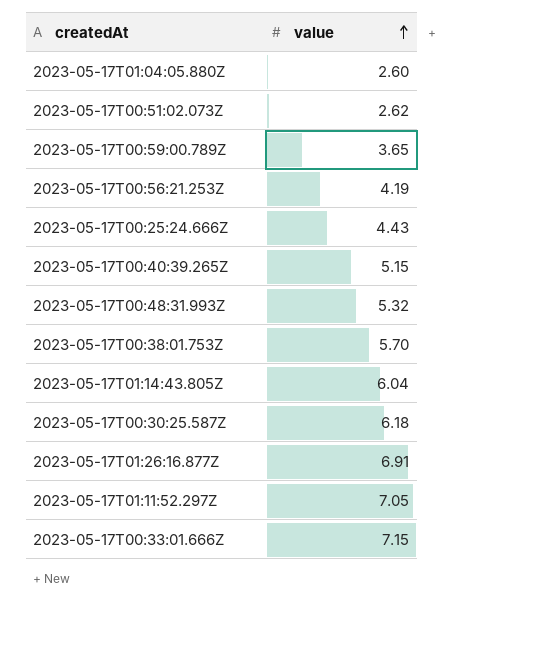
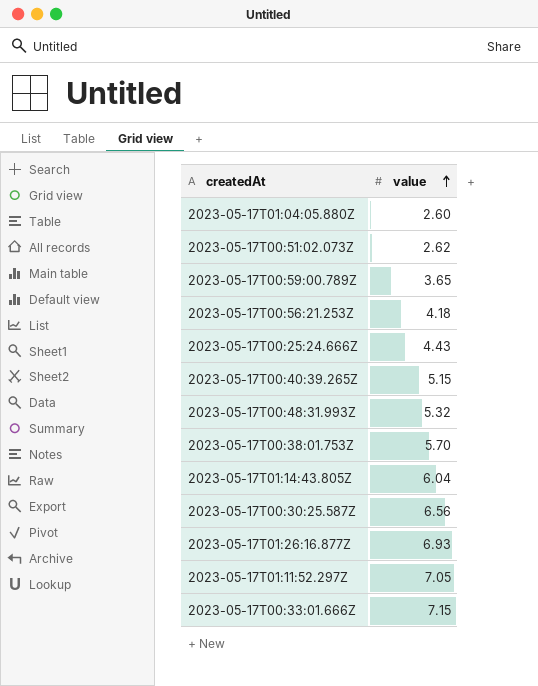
2023-05-17T00:56:21.253Z | value: 4.19 -> 4.18
2023-05-17T00:30:25.587Z | value: 6.18 -> 6.56
2023-05-17T01:26:16.877Z | value: 6.91 -> 6.93

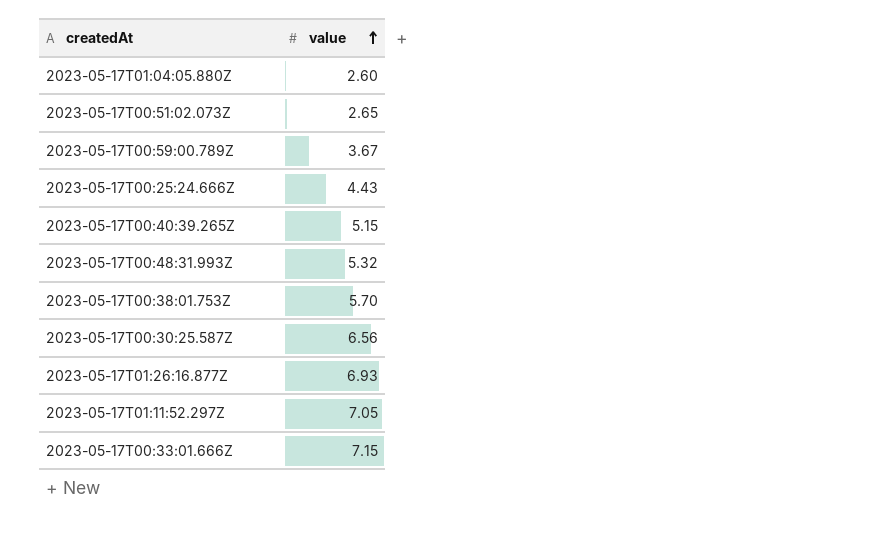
row 2023-05-17T00:56:21.253Z: 4.18 -> none
row 2023-05-17T01:14:43.805Z: 6.04 -> none
2023-05-17T00:51:02.073Z | value: 2.62 -> 2.65
2023-05-17T00:59:00.789Z | value: 3.65 -> 3.67

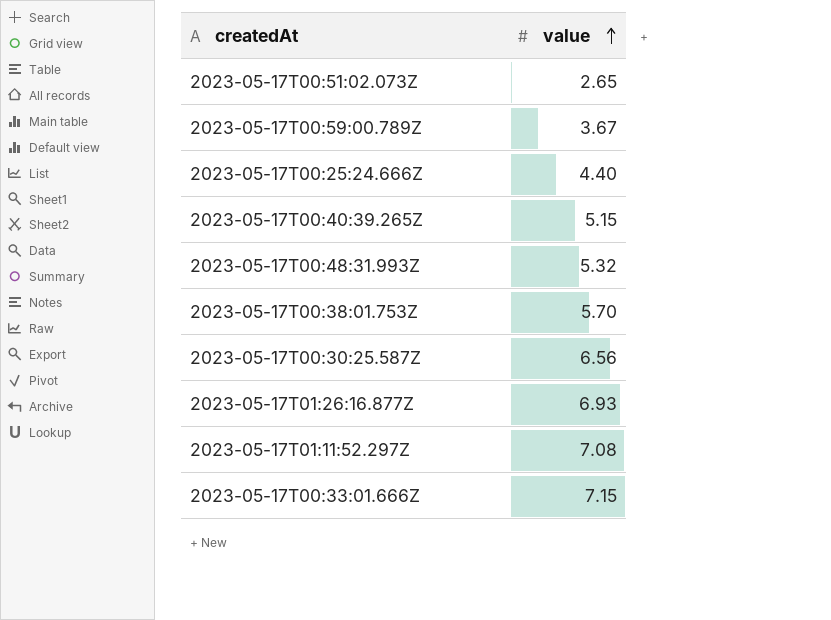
row 2023-05-17T01:04:05.880Z: 2.60 -> none
2023-05-17T00:25:24.666Z | value: 4.43 -> 4.40
2023-05-17T01:11:52.297Z | value: 7.05 -> 7.08

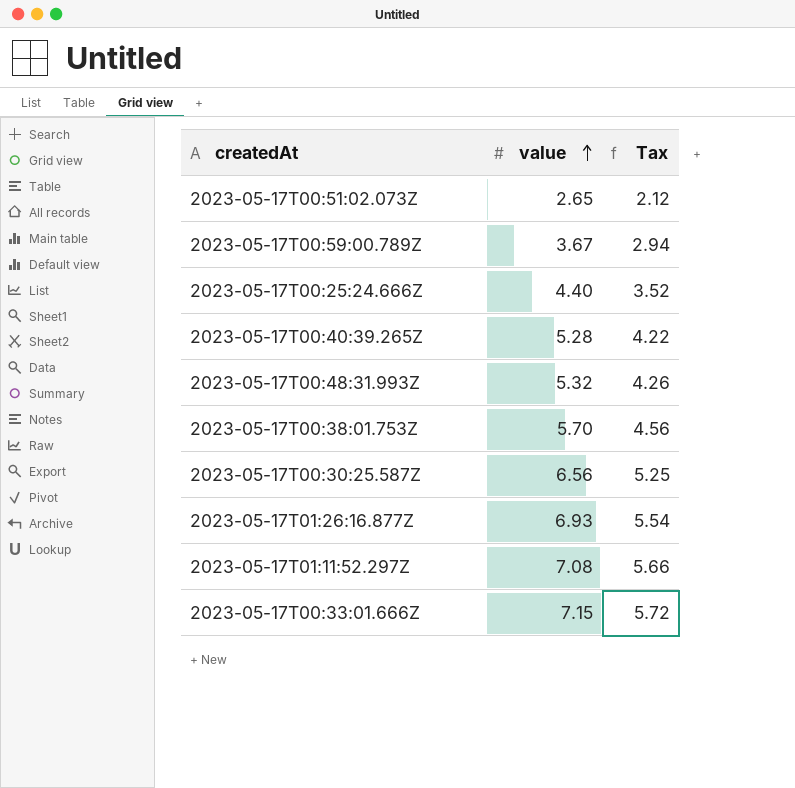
column Tax | formula: none -> [value] * 0.8
2023-05-17T00:40:39.265Z | value: 5.15 -> 5.28

